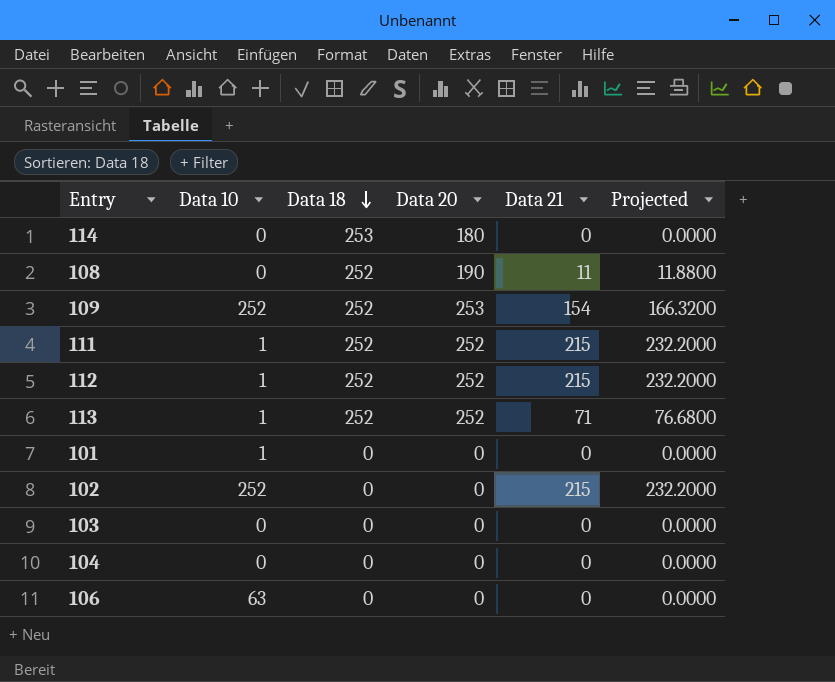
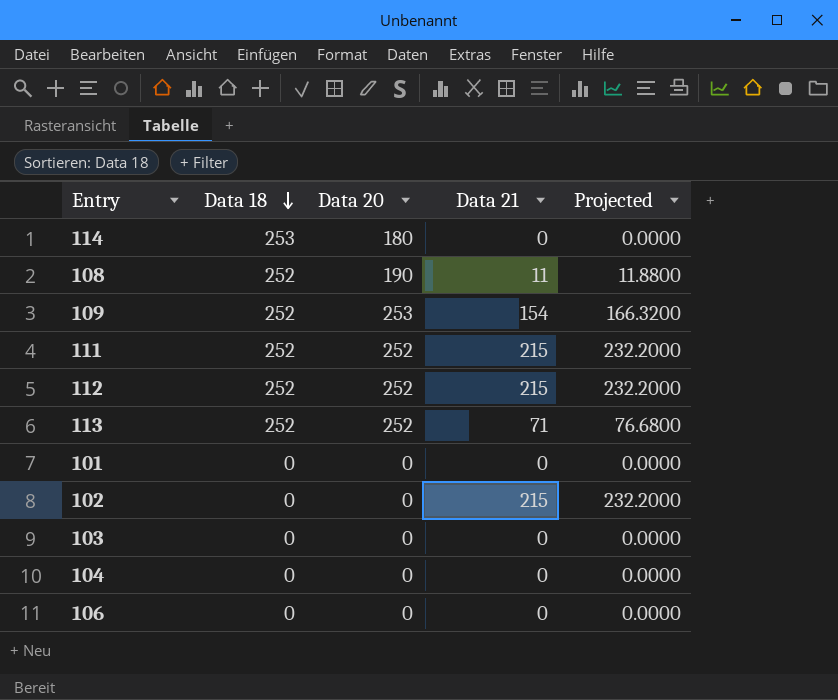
column Data 10 | position: 2 -> none

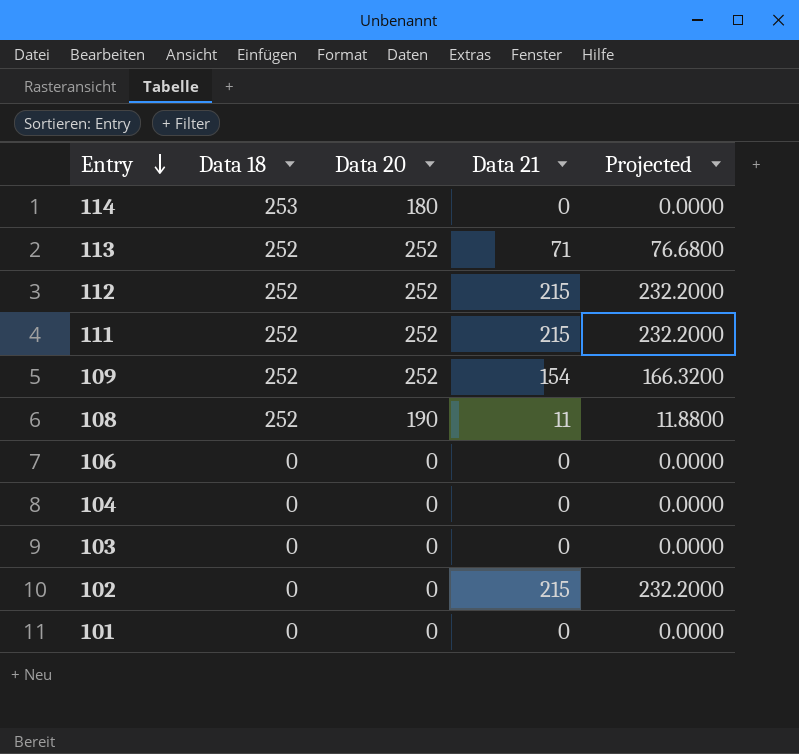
row order: Data 18 descending -> Entry descending
109 | Data 20: 253 -> 252

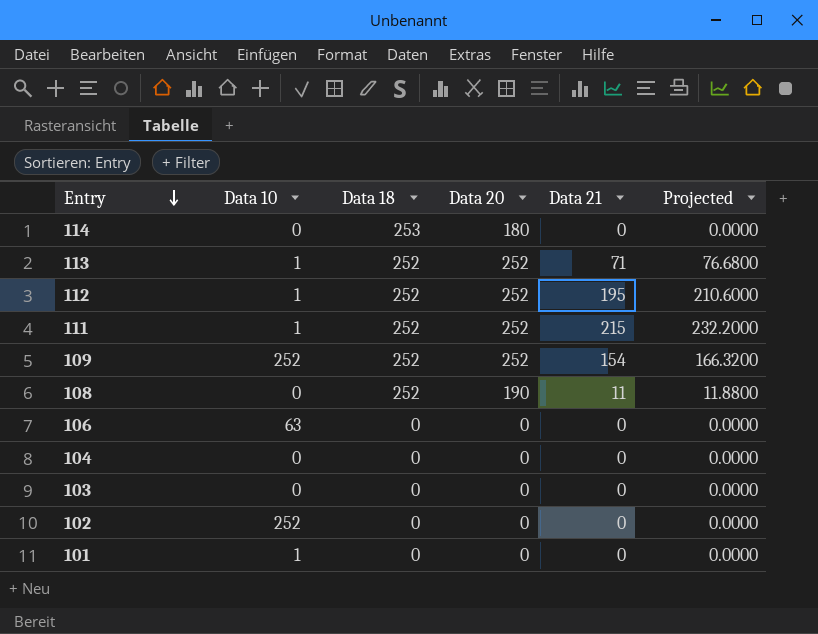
column Data 10 | position: none -> 2
112 | Data 21: 215 -> 195
112 | Projected: 232.2000 -> 210.6000
102 | Data 21: 215 -> 0
102 | Projected: 232.2000 -> 0.0000

